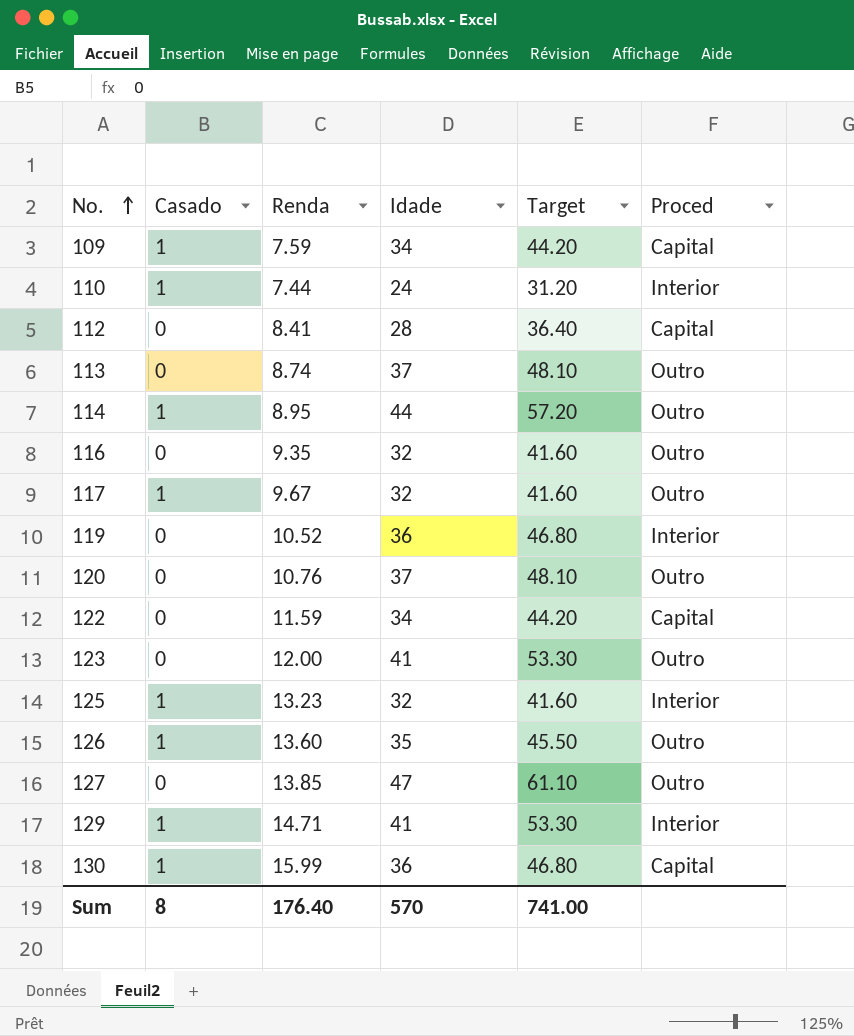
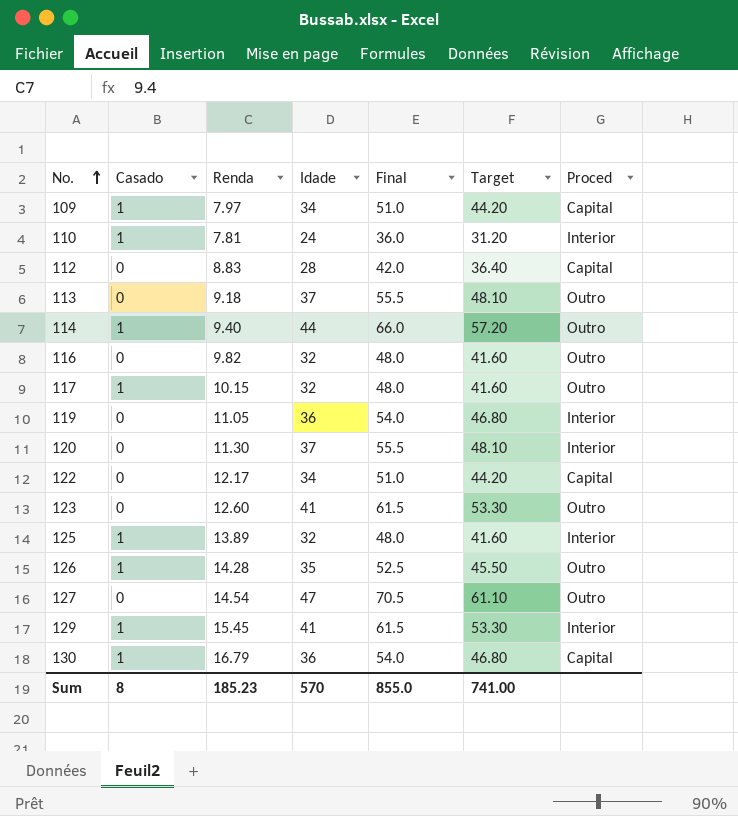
column Final | formula: none -> [Idade] * 1.5
109 | Renda: 7.59 -> 7.97
110 | Renda: 7.44 -> 7.81
112 | Renda: 8.41 -> 8.83
113 | Renda: 8.74 -> 9.18
114 | Renda: 8.95 -> 9.40
116 | Renda: 9.35 -> 9.82
117 | Renda: 9.67 -> 10.15
119 | Renda: 10.52 -> 11.05
120 | Renda: 10.76 -> 11.30
120 | Proced: Outro -> Interior
122 | Renda: 11.59 -> 12.17
123 | Renda: 12.00 -> 12.60
125 | Renda: 13.23 -> 13.89
126 | Renda: 13.60 -> 14.28
127 | Renda: 13.85 -> 14.54
129 | Renda: 14.71 -> 15.45
130 | Renda: 15.99 -> 16.79
Sum | Renda: 176.40 -> 185.23

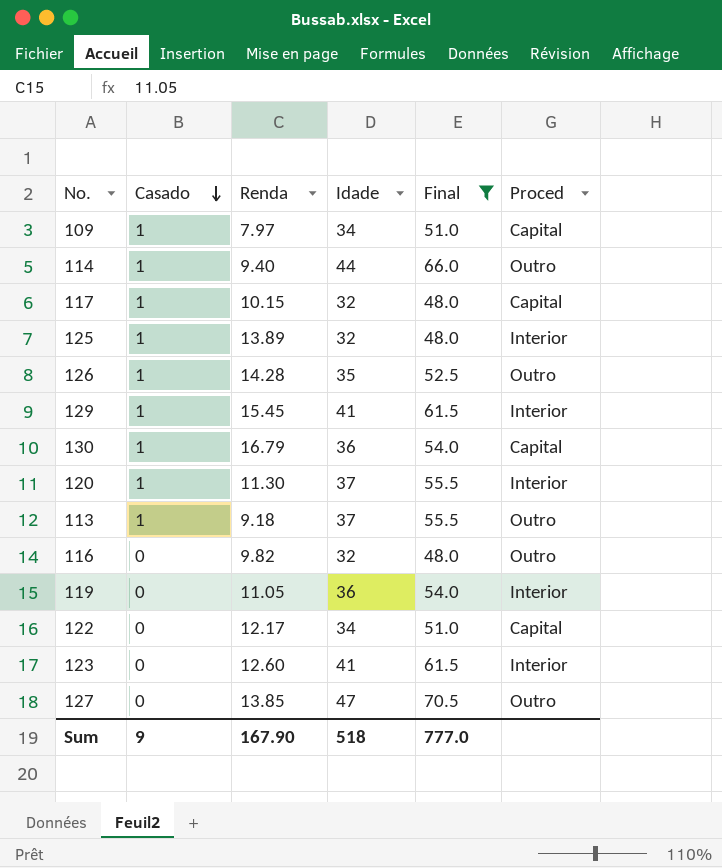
filter: none -> Final >= 48.0
row order: No. ascending -> Casado descending
column Target | formula: [Idade] * 1.3 -> none
117 | Proced: Outro -> Capital
120 | Casado: 0 -> 1
113 | Casado: 0 -> 1
123 | Proced: Outro -> Interior
127 | Renda: 14.54 -> 13.85
Sum | Casado: 8 -> 9
Sum | Renda: 185.23 -> 167.90
Sum | Idade: 570 -> 518
Sum | Final: 855.0 -> 777.0

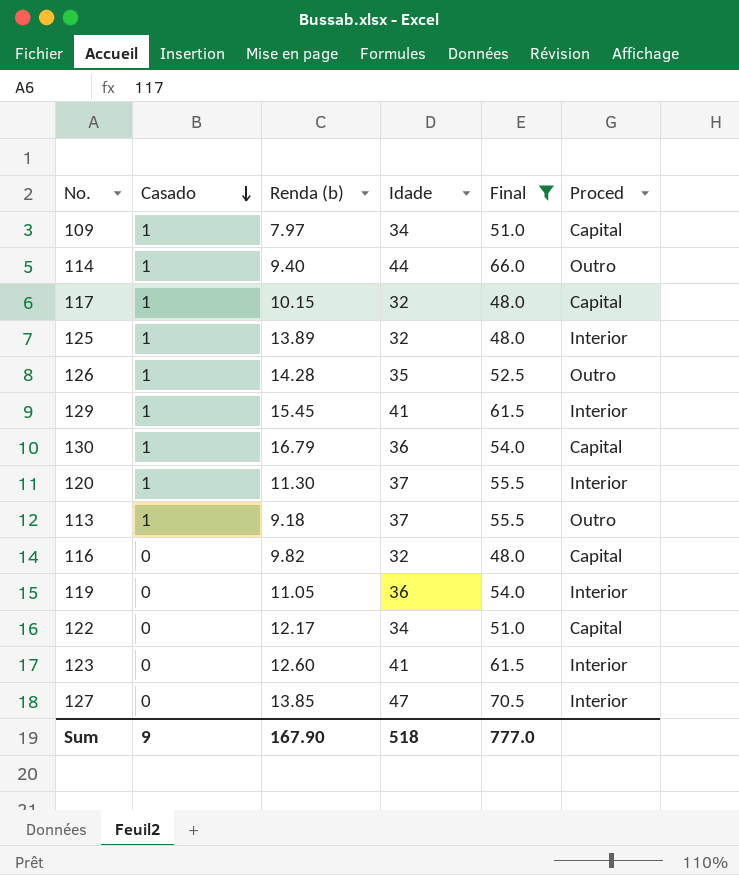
column name: Renda -> Renda (b)
116 | Proced: Outro -> Capital
127 | Proced: Outro -> Interior

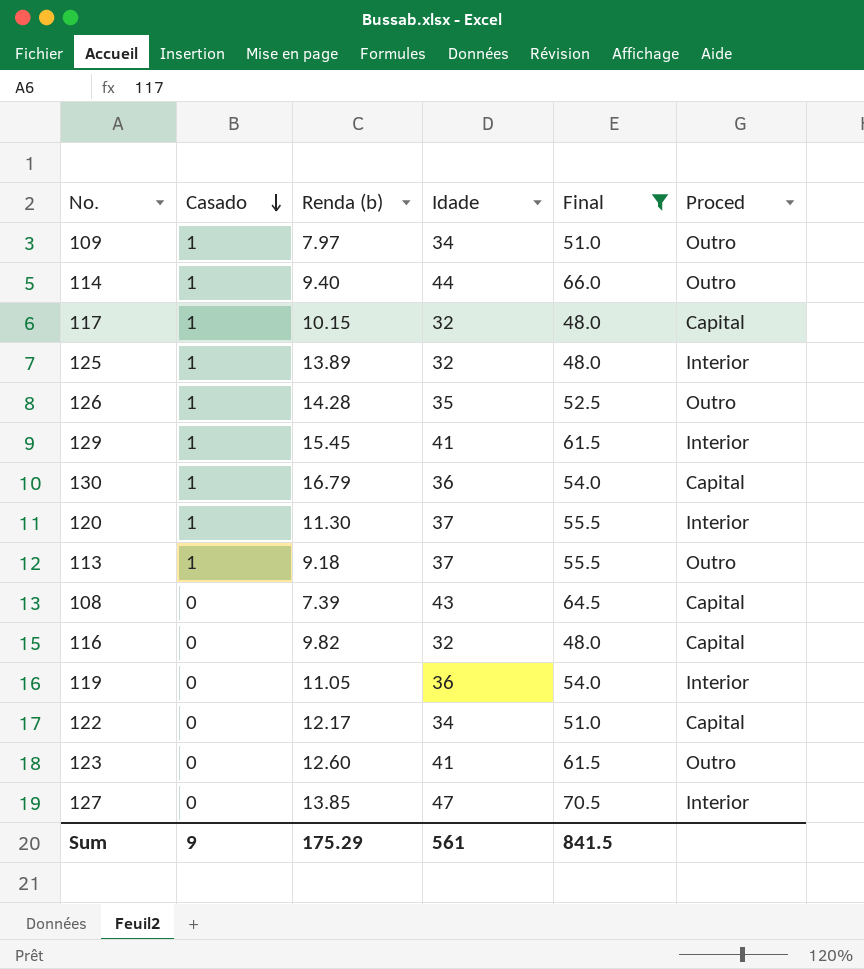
109 | Proced: Capital -> Outro
row 108: none -> 0 | 7.39 | 43 | 64.5 | Capital
123 | Proced: Interior -> Outro
Sum | Renda (b): 167.90 -> 175.29
Sum | Idade: 518 -> 561
Sum | Final: 777.0 -> 841.5

